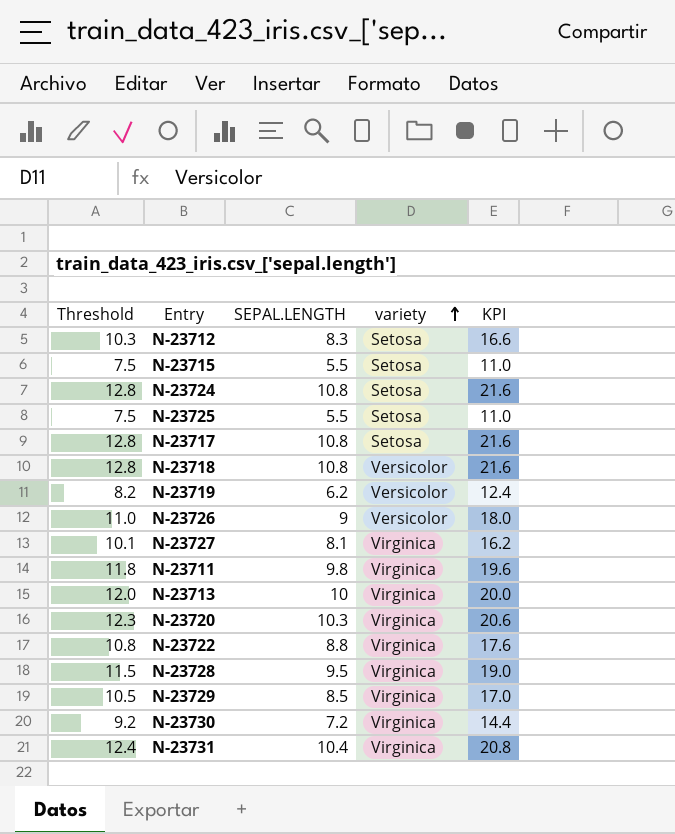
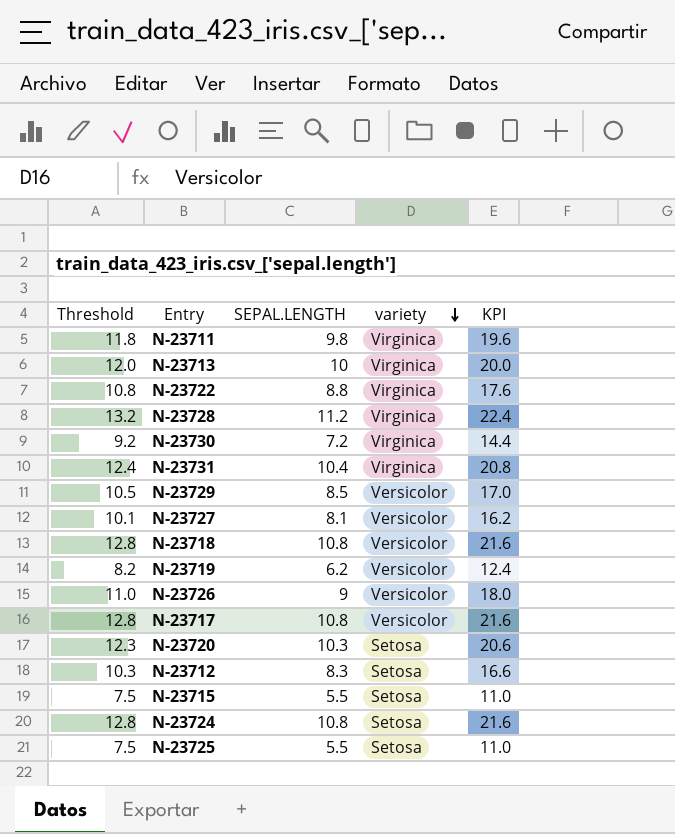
row order: variety ascending -> variety descending
N-23728 | Threshold: 11.5 -> 13.2
N-23728 | SEPAL.LENGTH: 9.5 -> 11.2
N-23728 | KPI: 19.0 -> 22.4
N-23729 | variety: Virginica -> Versicolor
N-23727 | variety: Virginica -> Versicolor
N-23717 | variety: Setosa -> Versicolor
N-23720 | variety: Virginica -> Setosa

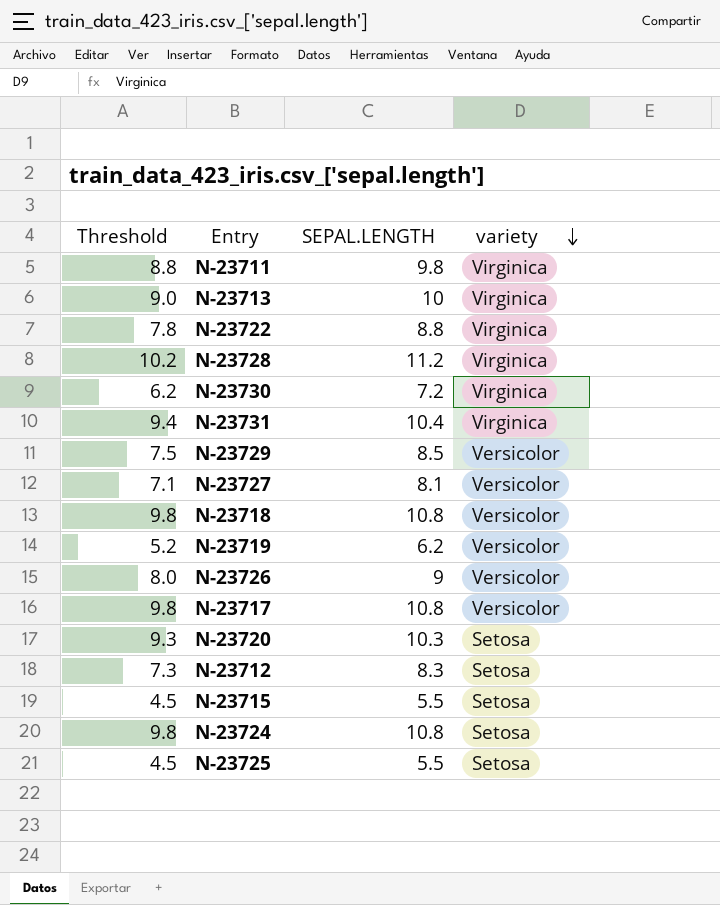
column KPI | formula: [SEPAL.LENGTH] * 2 -> none
column Threshold | formula: [SEPAL.LENGTH] + 2 -> [SEPAL.LENGTH] - 1

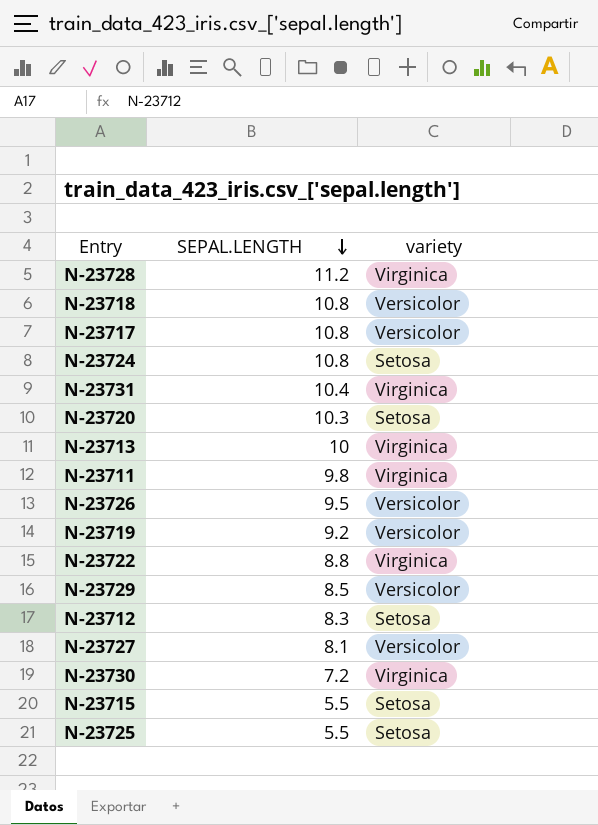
row order: variety descending -> SEPAL.LENGTH descending
column Threshold | formula: [SEPAL.LENGTH] - 1 -> none
N-23726 | SEPAL.LENGTH: 9 -> 9.5
N-23719 | SEPAL.LENGTH: 6.2 -> 9.2

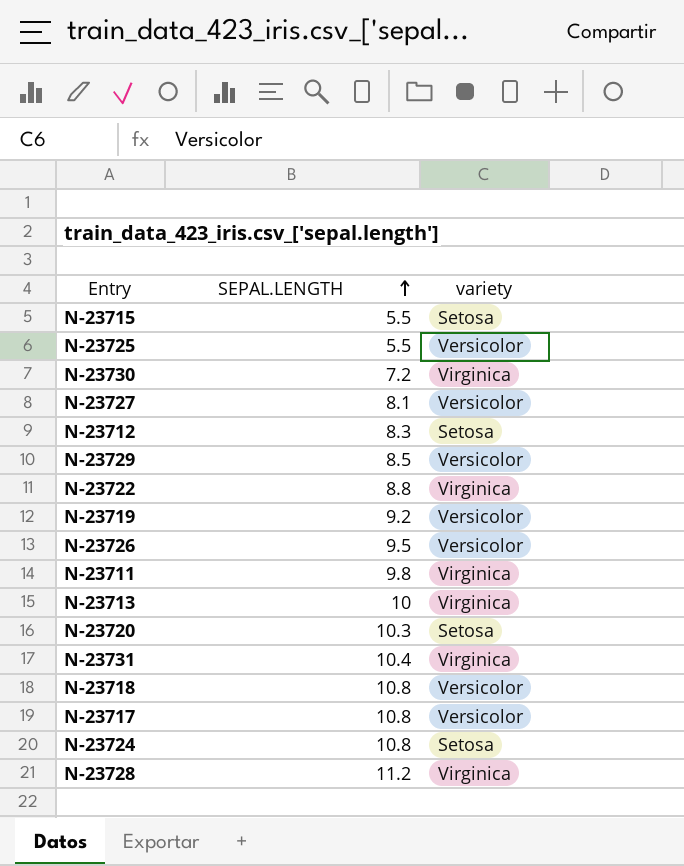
row order: SEPAL.LENGTH descending -> SEPAL.LENGTH ascending
N-23725 | variety: Setosa -> Versicolor

